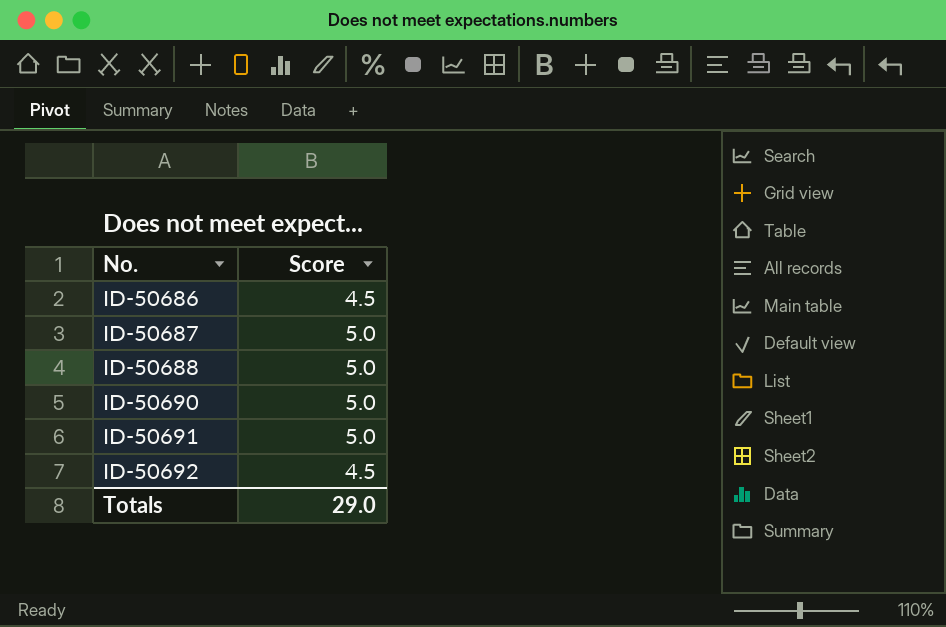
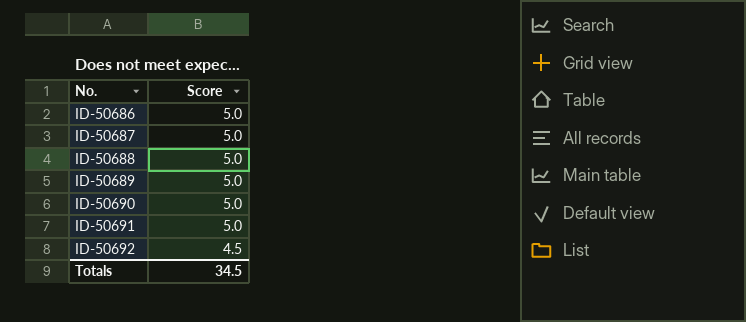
ID-50686 | Score: 4.5 -> 5.0
row ID-50689: none -> 5.0
Totals | Score: 29.0 -> 34.5

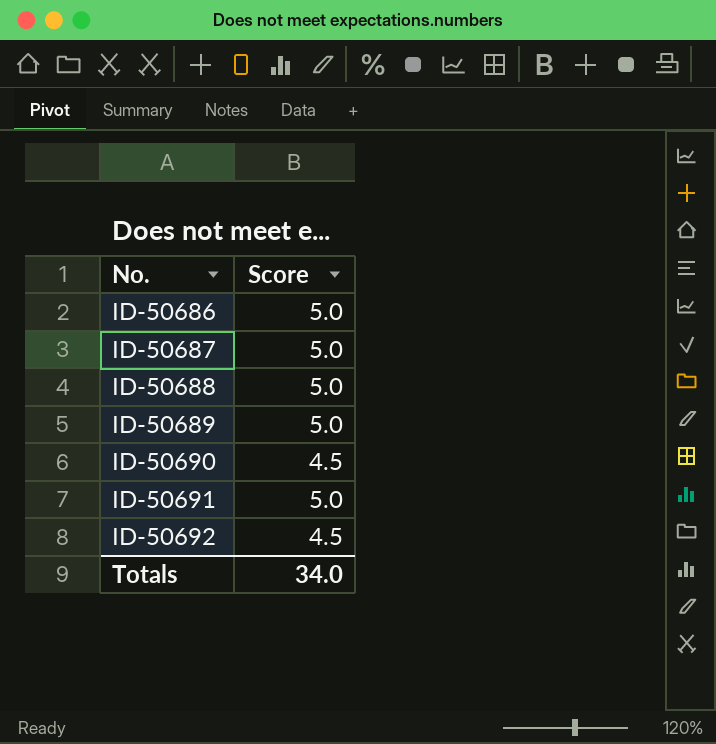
ID-50690 | Score: 5.0 -> 4.5
Totals | Score: 34.5 -> 34.0

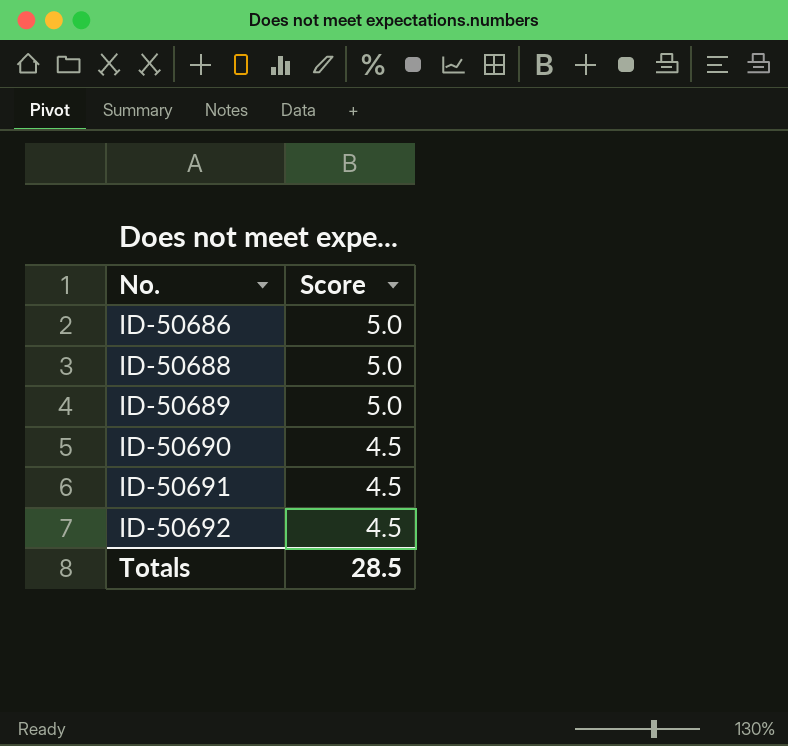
row ID-50687: 5.0 -> none
ID-50691 | Score: 5.0 -> 4.5
Totals | Score: 34.0 -> 28.5

